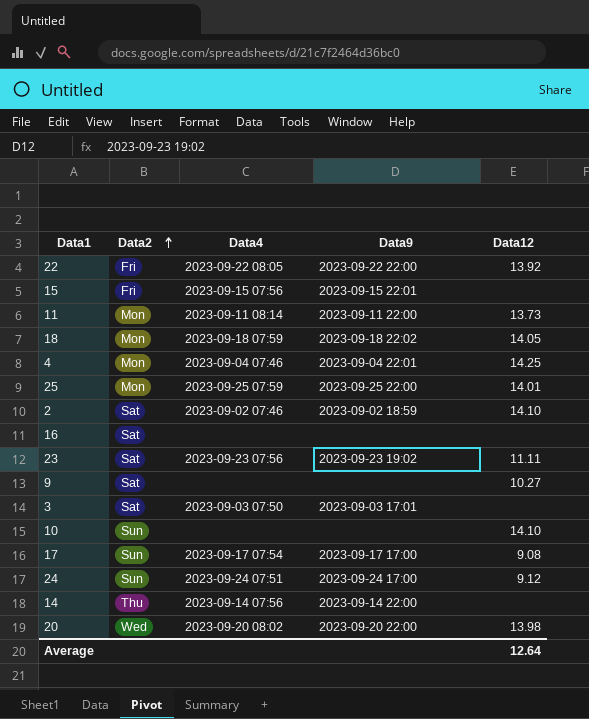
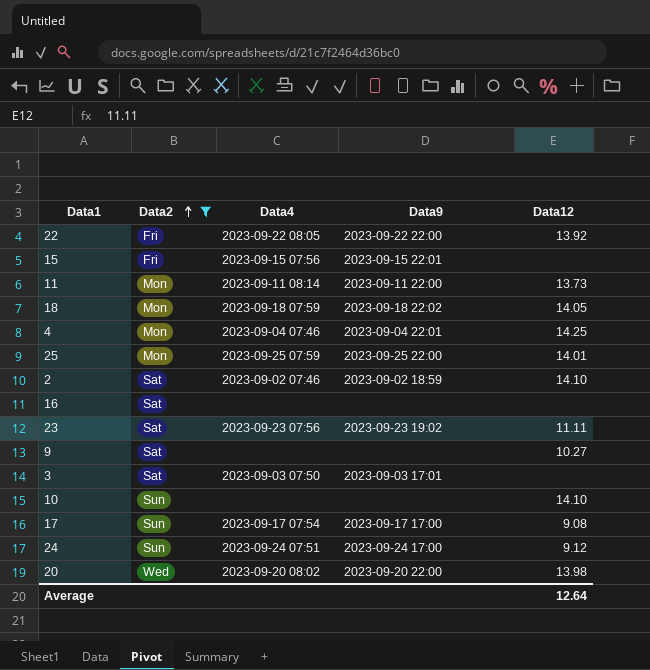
filter: none -> Data2 != Thu

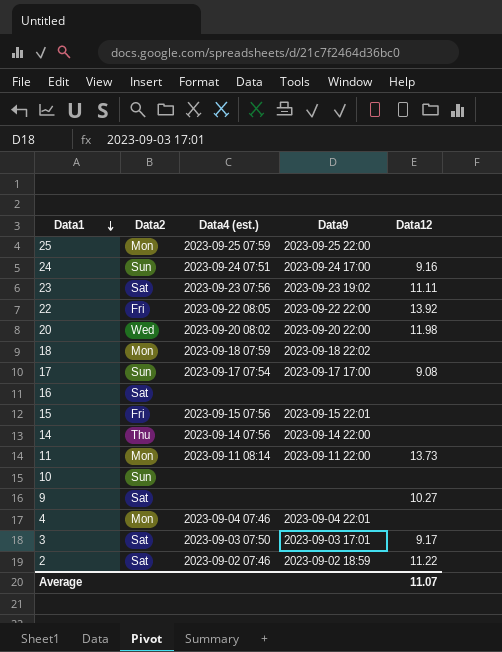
filter: Data2 != Thu -> none
row order: Data2 ascending -> Data1 descending
column name: Data4 -> Data4 (est.)
25 | Data12: 14.01 -> none
24 | Data12: 9.12 -> 9.16
20 | Data12: 13.98 -> 11.98
18 | Data12: 14.05 -> none
10 | Data12: 14.10 -> none
4 | Data12: 14.25 -> none
3 | Data12: none -> 9.17
2 | Data12: 14.10 -> 11.22
Average | Data12: 12.64 -> 11.07

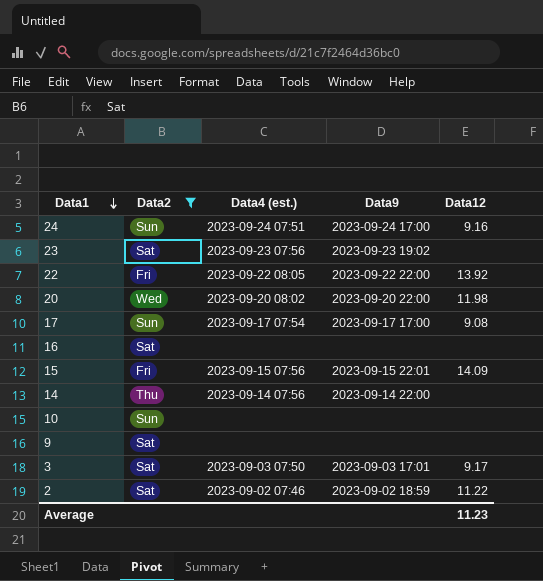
filter: none -> Data2 != Mon
23 | Data12: 11.11 -> none
15 | Data12: none -> 14.09
9 | Data12: 10.27 -> none
Average | Data12: 11.07 -> 11.23

